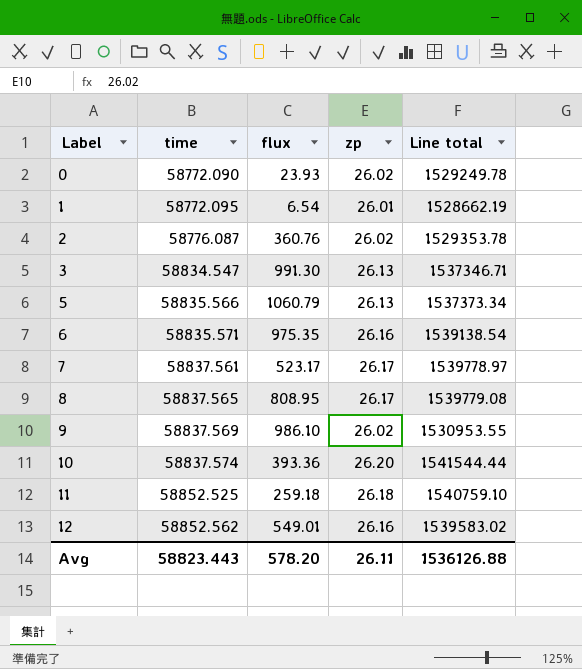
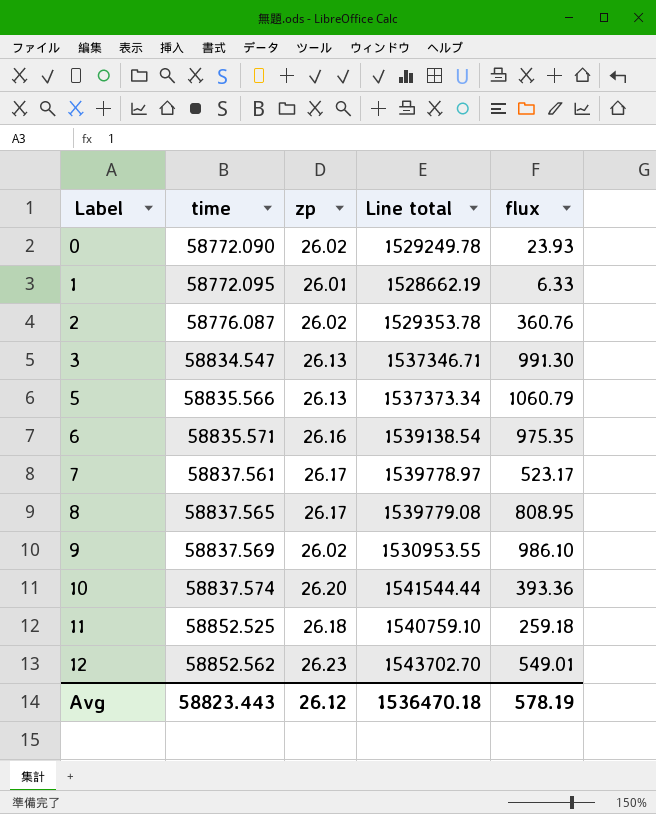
column flux | position: 3 -> 5
1 | flux: 6.54 -> 6.33
12 | zp: 26.16 -> 26.23
12 | Line total: 1539583.02 -> 1543702.70
Avg | zp: 26.11 -> 26.12
Avg | Line total: 1536126.88 -> 1536470.18
Avg | flux: 578.20 -> 578.19

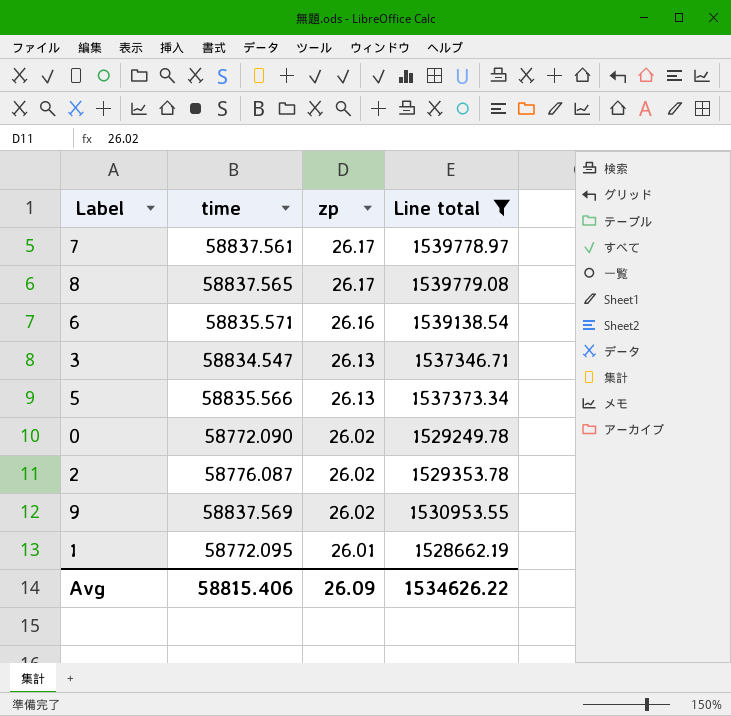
filter: none -> Line total <= 1539779.08
row order: Label ascending -> zp descending
column flux | position: 5 -> none
Avg | time: 58823.443 -> 58815.406
Avg | zp: 26.12 -> 26.09
Avg | Line total: 1536470.18 -> 1534626.22

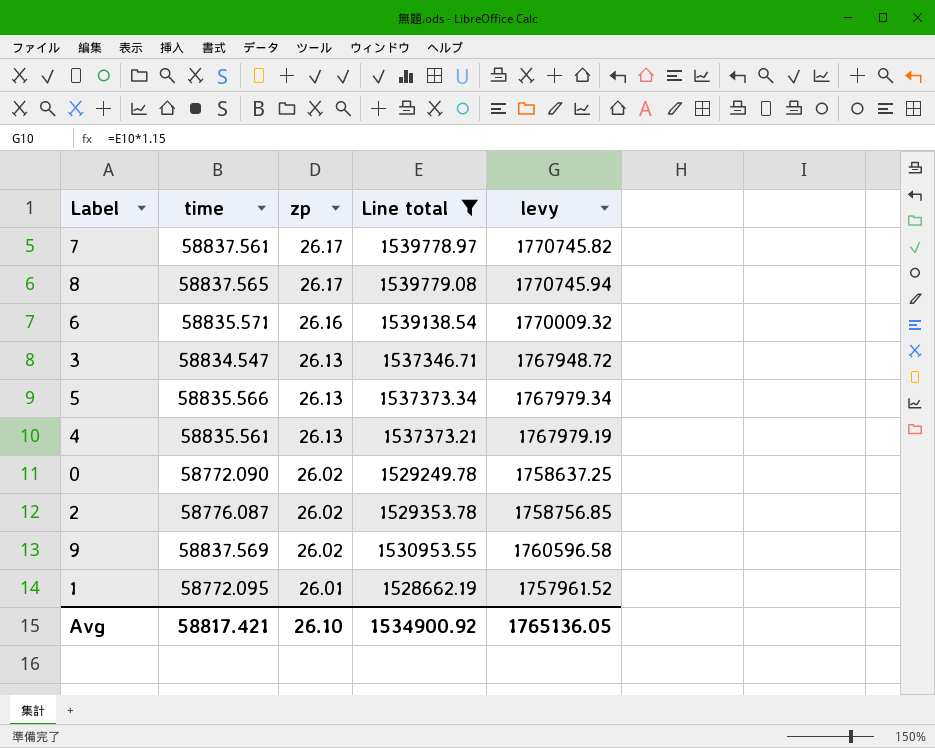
column levy | formula: none -> [Line total] * 1.15
row 4: none -> 58835.561 | 26.13 | 1537373.21 | 1767979.19
Avg | time: 58815.406 -> 58817.421
Avg | zp: 26.09 -> 26.10
Avg | Line total: 1534626.22 -> 1534900.92

